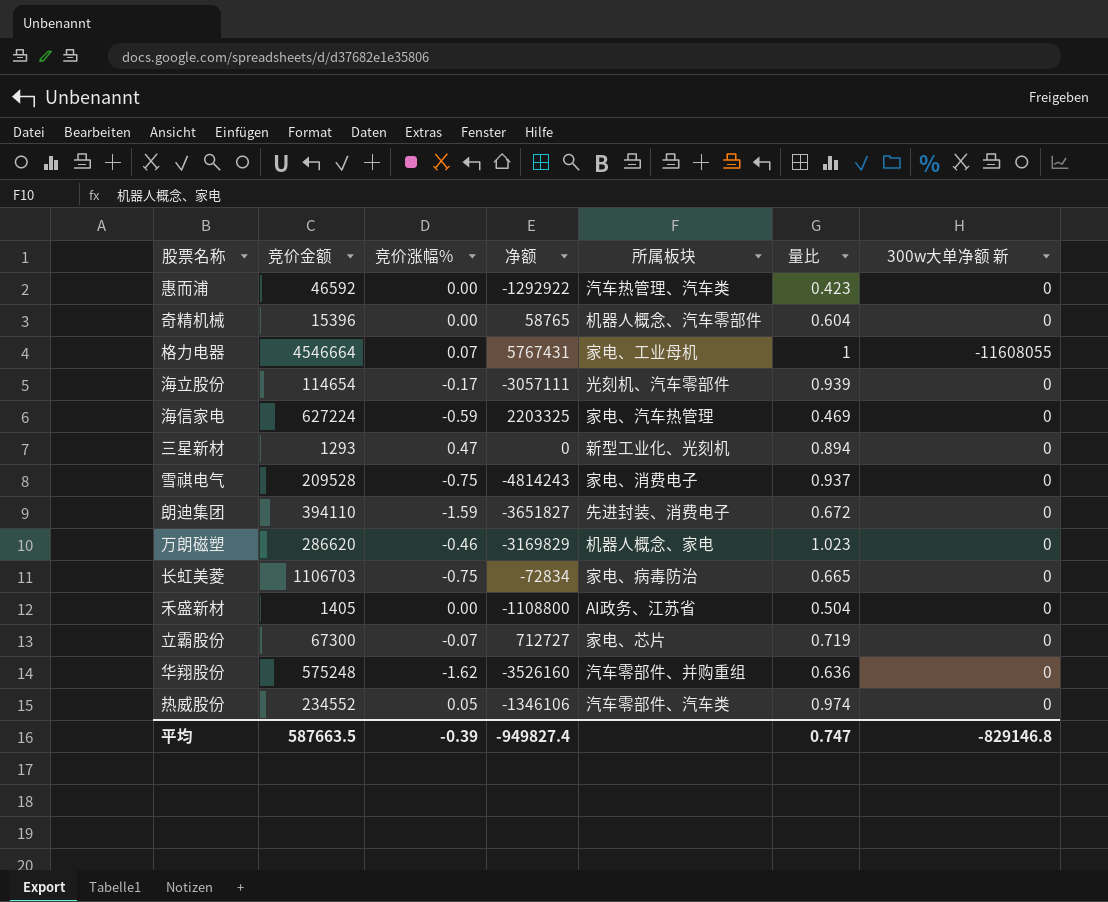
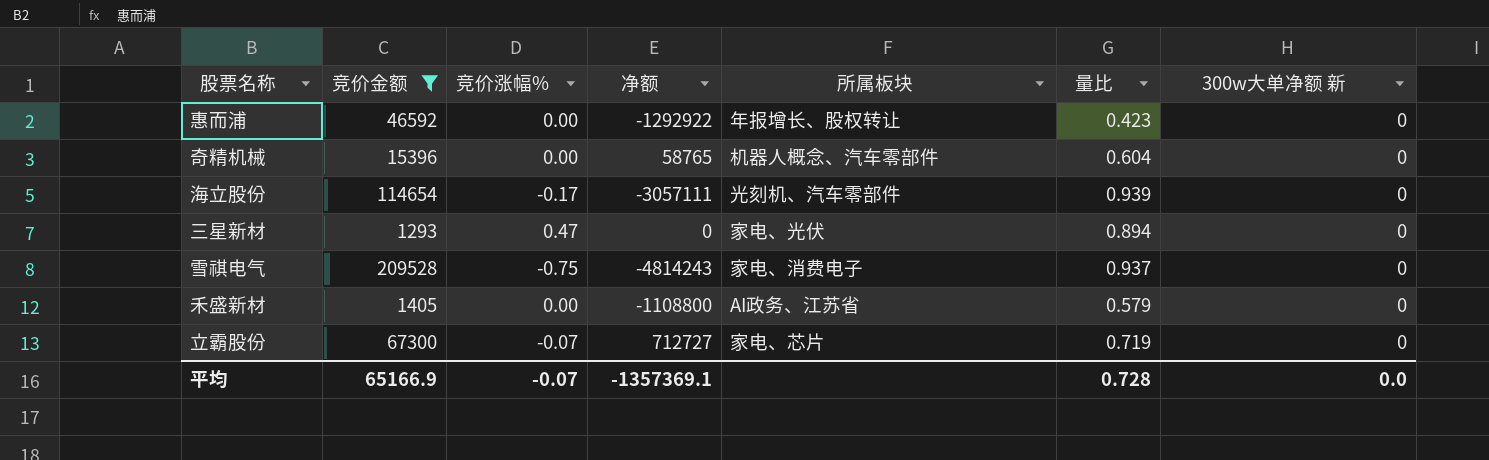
filter: none -> 竞价金额 <= 209528
惠而浦 | 所属板块: 汽车热管理、汽车类 -> 年报增长、股权转让
三星新材 | 所属板块: 新型工业化、光刻机 -> 家电、光伏
禾盛新材 | 量比: 0.504 -> 0.579
平均 | 竞价金额: 587663.5 -> 65166.9
平均 | 竞价涨幅%: -0.39 -> -0.07
平均 | 净额: -949827.4 -> -1357369.1
平均 | 量比: 0.747 -> 0.728
平均 | 300w大单净额 新: -829146.8 -> 0.0

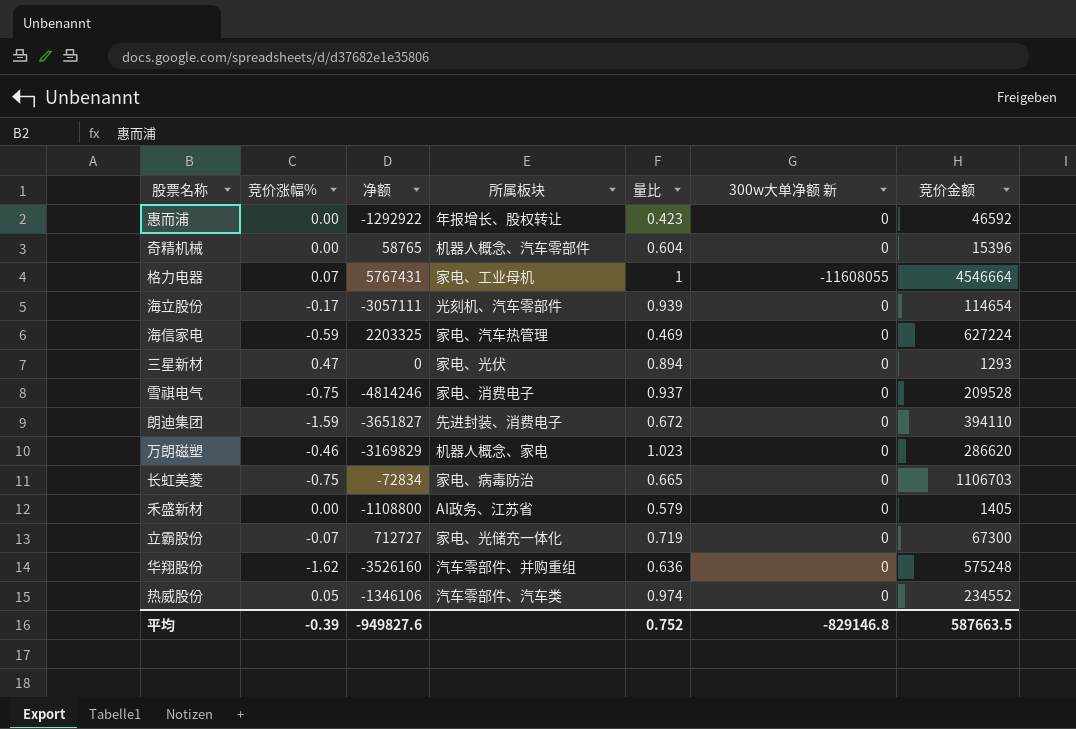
filter: 竞价金额 <= 209528 -> none
column 竞价金额 | position: 2 -> 7
雪祺电气 | 净额: -4814243 -> -4814246
立霸股份 | 所属板块: 家电、芯片 -> 家电、光储充一体化
平均 | 竞价涨幅%: -0.07 -> -0.39
平均 | 净额: -1357369.1 -> -949827.6
平均 | 量比: 0.728 -> 0.752
平均 | 300w大单净额 新: 0.0 -> -829146.8
平均 | 竞价金额: 65166.9 -> 587663.5

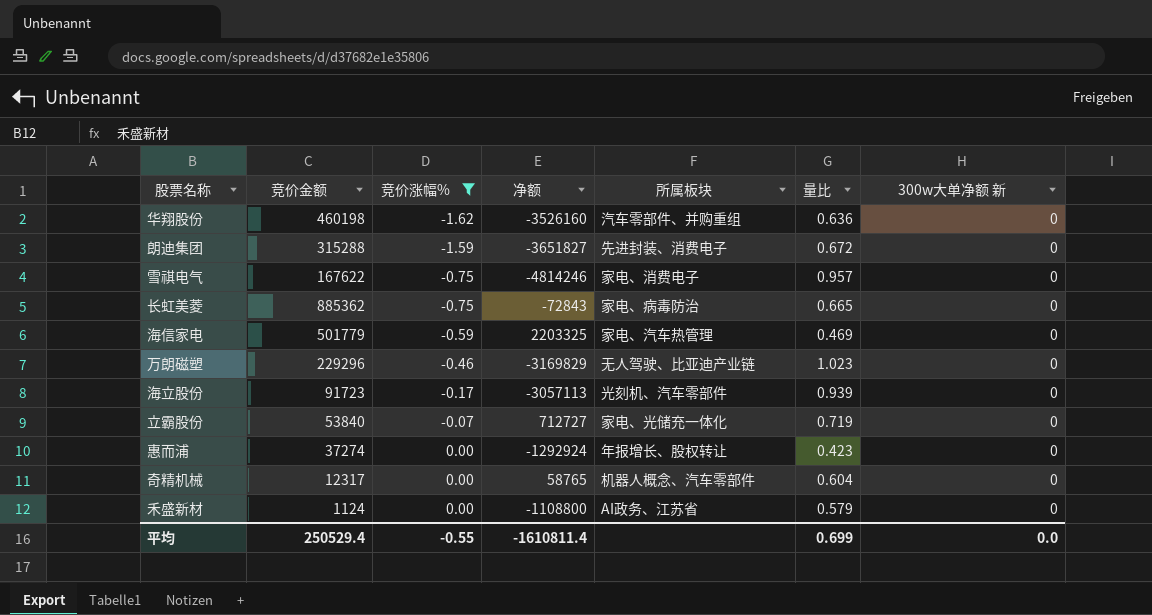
filter: none -> 竞价涨幅% <= 0.00
row order: none -> 竞价涨幅% ascending
column 竞价金额 | position: 7 -> 2
华翔股份 | 竞价金额: 575248 -> 460198
朗迪集团 | 竞价金额: 394110 -> 315288
雪祺电气 | 竞价金额: 209528 -> 167622
雪祺电气 | 量比: 0.937 -> 0.957
长虹美菱 | 竞价金额: 1106703 -> 885362
长虹美菱 | 净额: -72834 -> -72843
海信家电 | 竞价金额: 627224 -> 501779
万朗磁塑 | 竞价金额: 286620 -> 229296
万朗磁塑 | 所属板块: 机器人概念、家电 -> 无人驾驶、比亚迪产业链
海立股份 | 竞价金额: 114654 -> 91723
海立股份 | 净额: -3057111 -> -3057113
立霸股份 | 竞价金额: 67300 -> 53840
惠而浦 | 竞价金额: 46592 -> 37274
惠而浦 | 净额: -1292922 -> -1292924
奇精机械 | 竞价金额: 15396 -> 12317
禾盛新材 | 竞价金额: 1405 -> 1124
平均 | 竞价金额: 587663.5 -> 250529.4
平均 | 竞价涨幅%: -0.39 -> -0.55
平均 | 净额: -949827.6 -> -1610811.4
平均 | 量比: 0.752 -> 0.699
平均 | 300w大单净额 新: -829146.8 -> 0.0

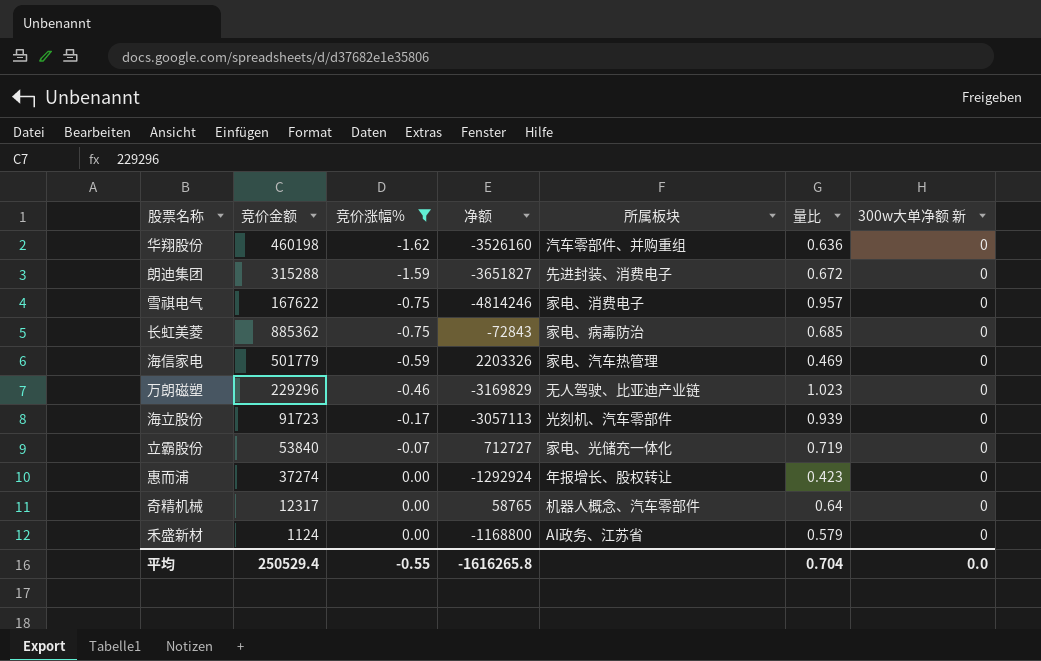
长虹美菱 | 量比: 0.665 -> 0.685
海信家电 | 净额: 2203325 -> 2203326
奇精机械 | 量比: 0.604 -> 0.64
禾盛新材 | 净额: -1108800 -> -1168800
平均 | 净额: -1610811.4 -> -1616265.8
平均 | 量比: 0.699 -> 0.704

